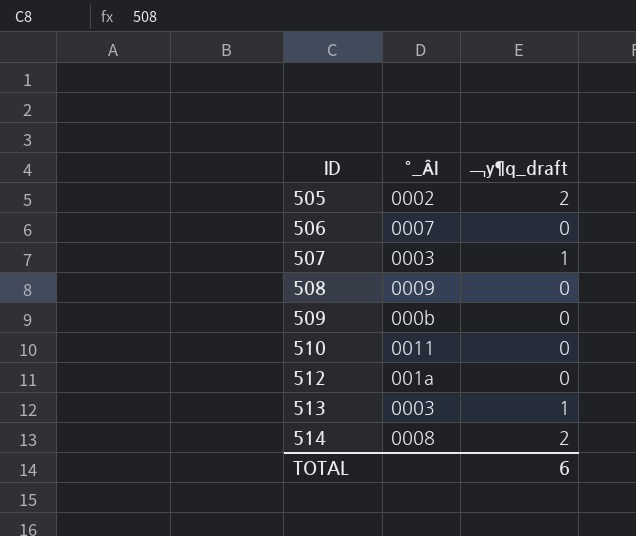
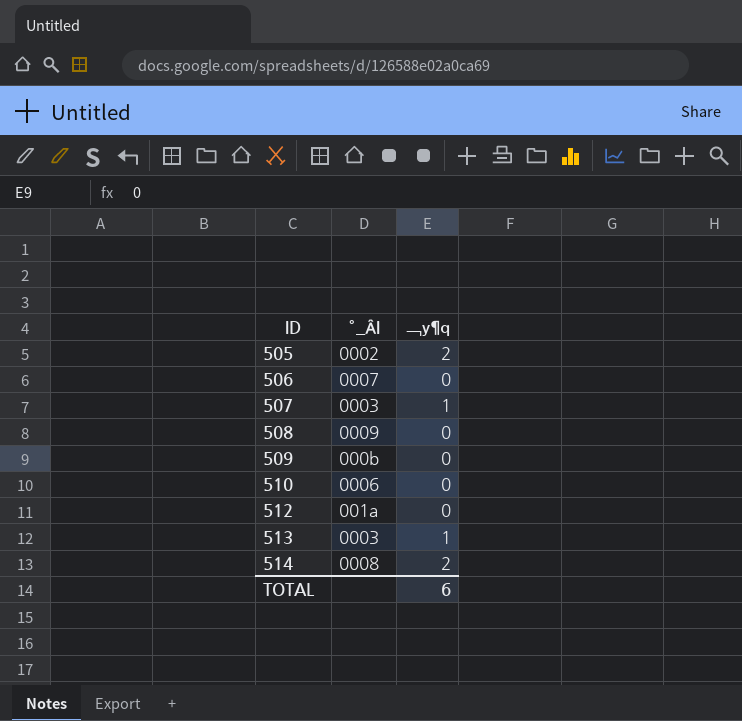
column name: ¬y¶q_draft -> ¬y¶q
510 | °_ÂI: 0011 -> 0006

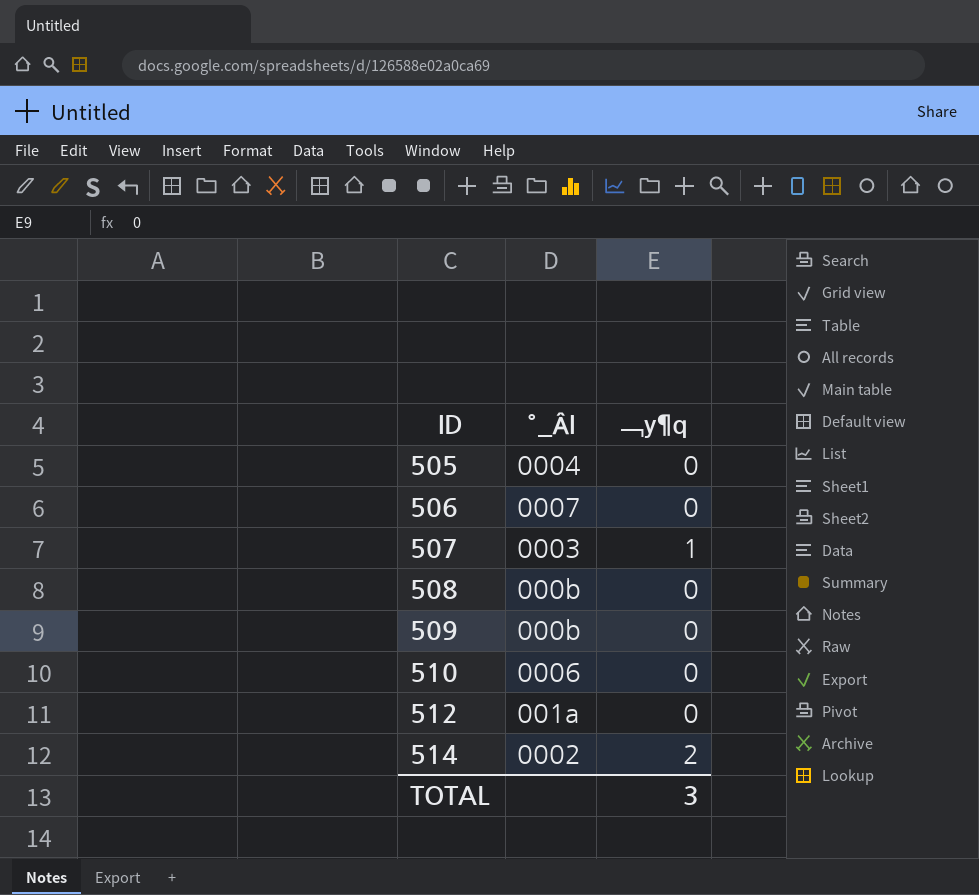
row 513: 0003 | 1 -> none
505 | °_ÂI: 0002 -> 0004
505 | ¬y¶q: 2 -> 0
508 | °_ÂI: 0009 -> 000b
514 | °_ÂI: 0008 -> 0002
TOTAL | ¬y¶q: 6 -> 3

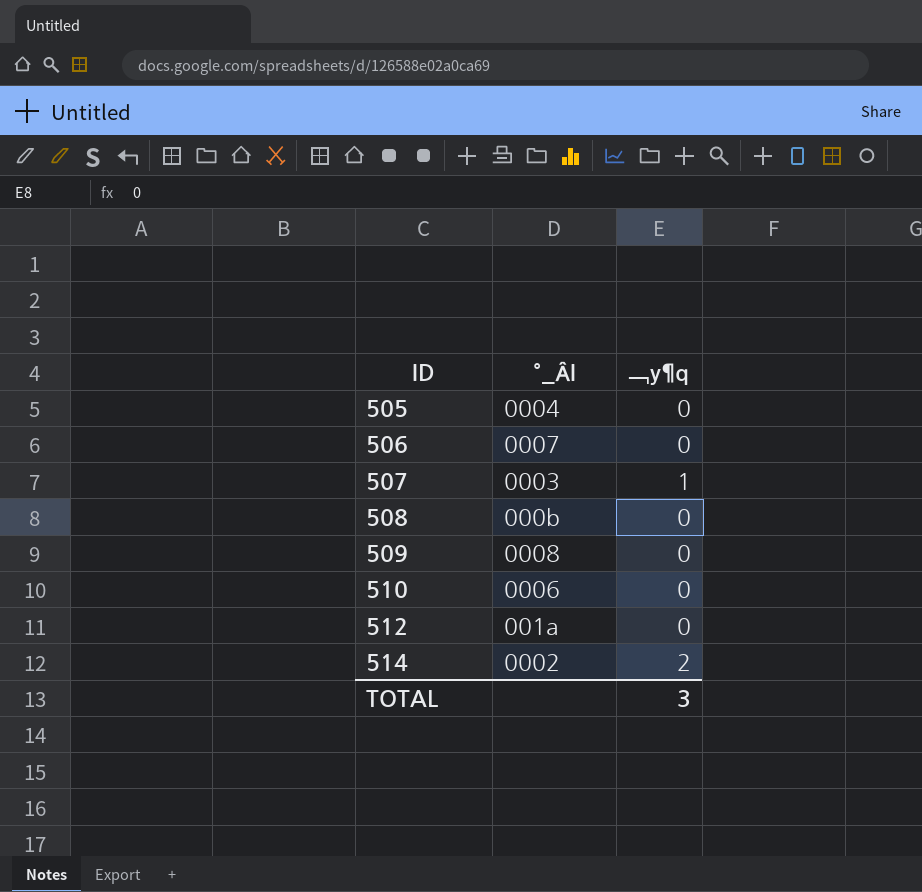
509 | °_ÂI: 000b -> 0008

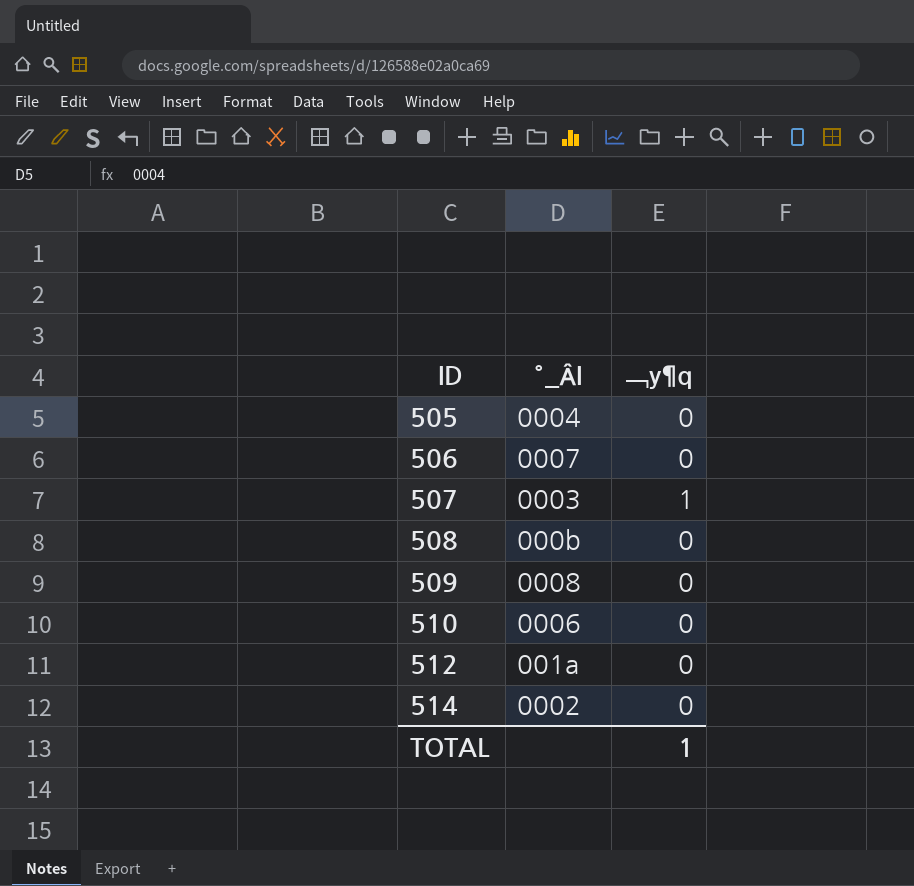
514 | ¬y¶q: 2 -> 0
TOTAL | ¬y¶q: 3 -> 1

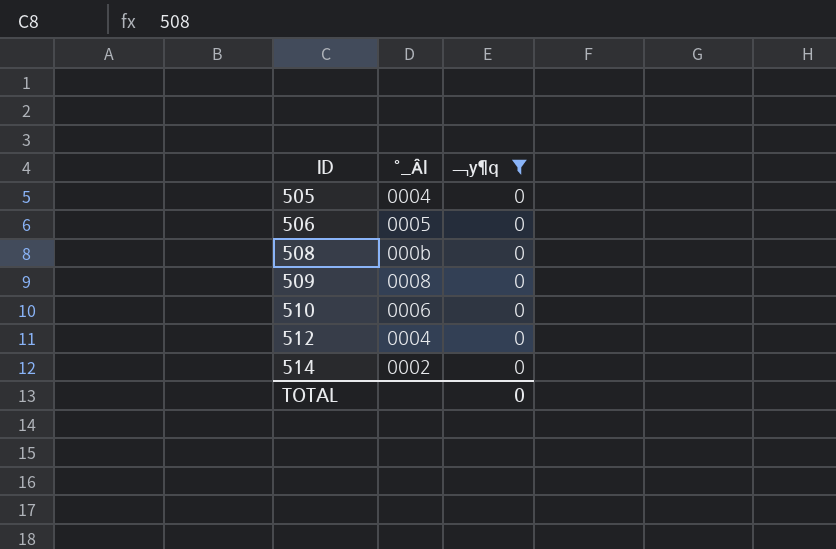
filter: none -> ¬y¶q = 0
506 | °_ÂI: 0007 -> 0005
512 | °_ÂI: 001a -> 0004
TOTAL | ¬y¶q: 1 -> 0

